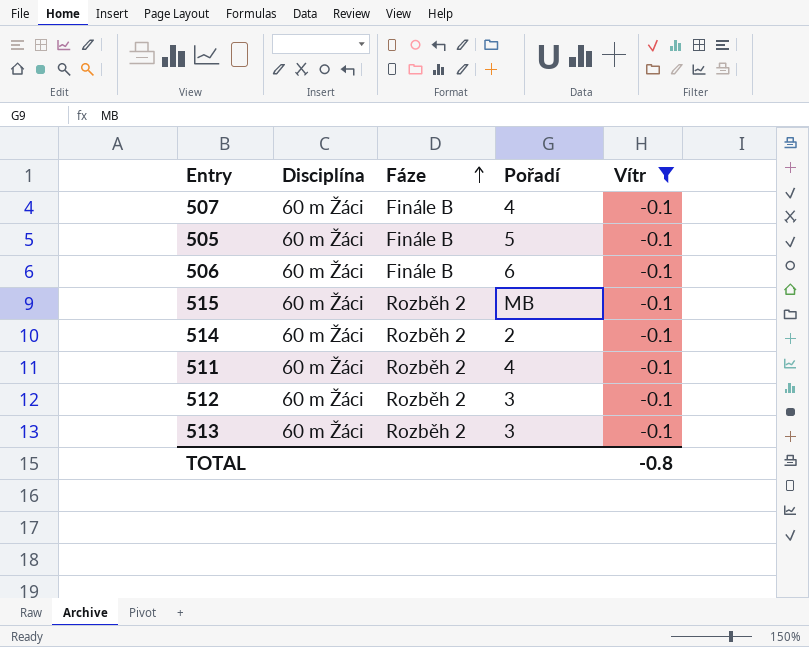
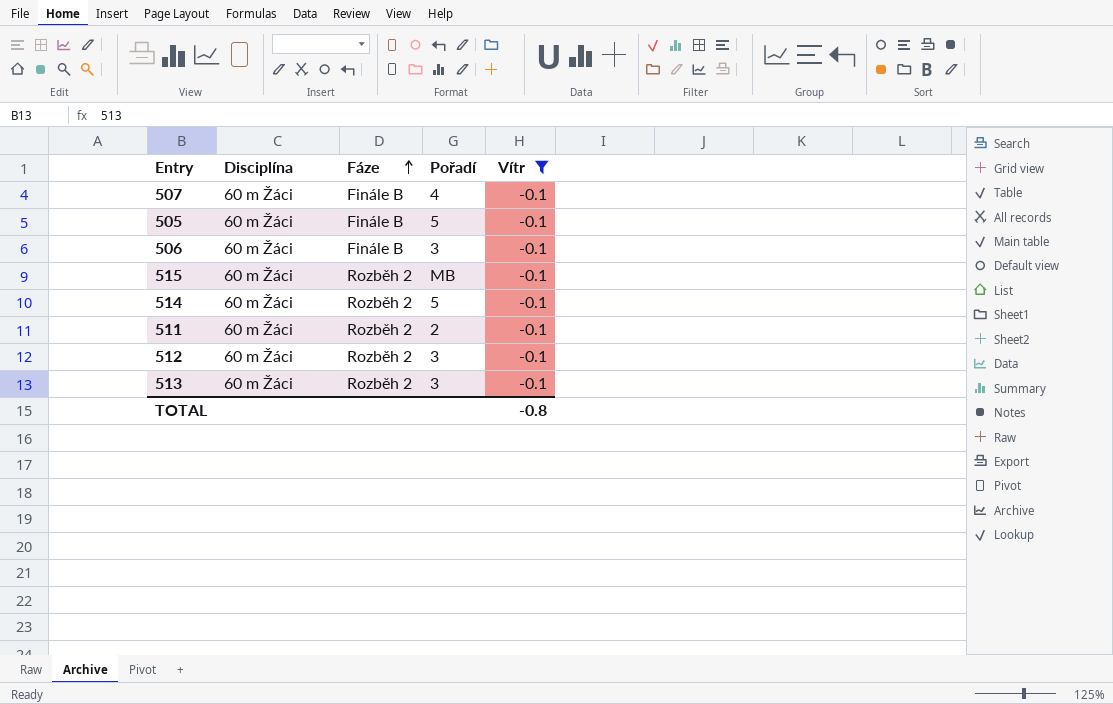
506 | Pořadí: 6 -> 3
514 | Pořadí: 2 -> 5
511 | Pořadí: 4 -> 2

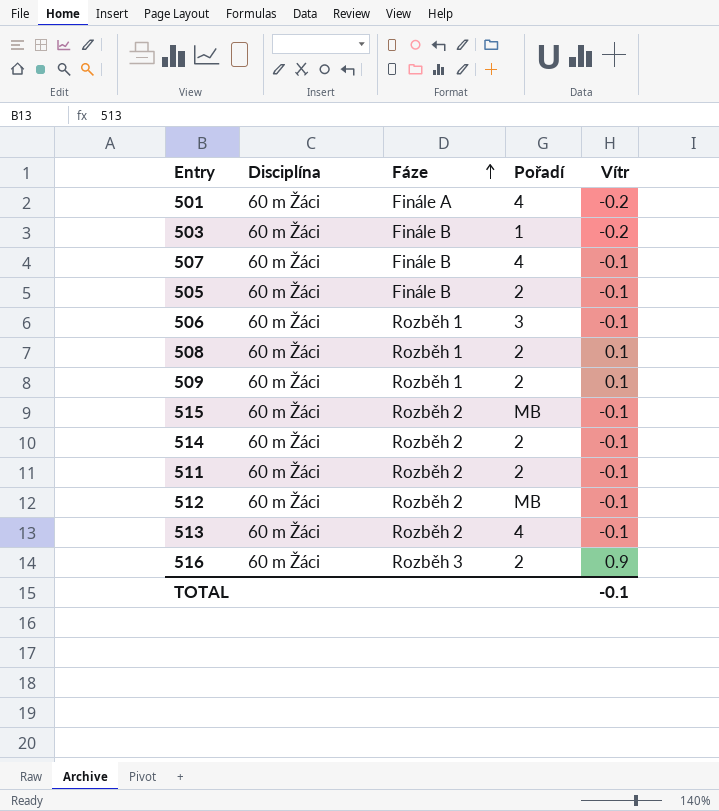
filter: Vítr = -0.1 -> none
505 | Pořadí: 5 -> 2
506 | Fáze: Finále B -> Rozběh 1
514 | Pořadí: 5 -> 2
512 | Pořadí: 3 -> MB
513 | Pořadí: 3 -> 4
TOTAL | Vítr: -0.8 -> -0.1

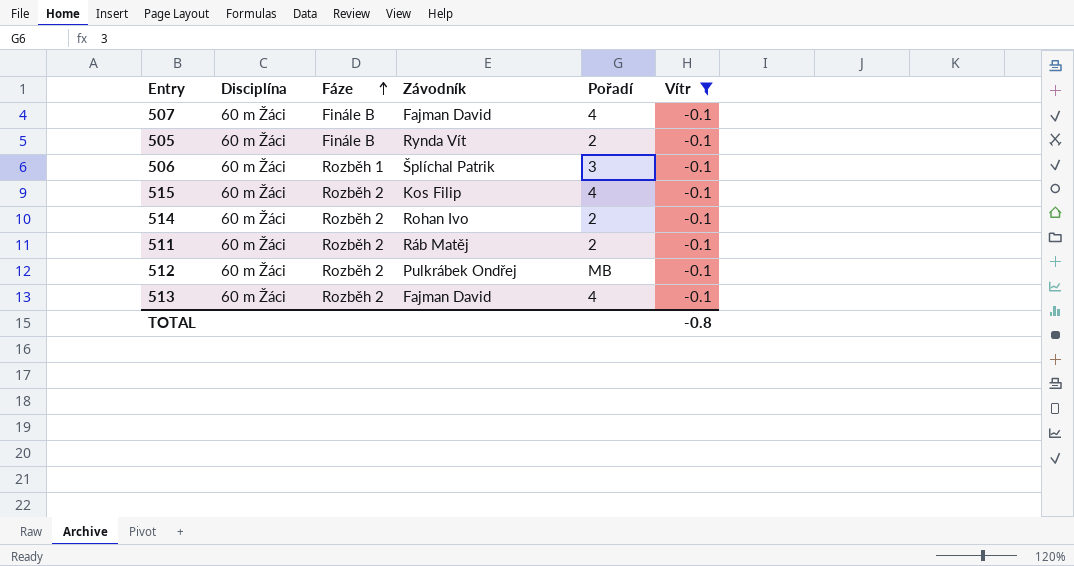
filter: none -> Vítr = -0.1
column Závodník | position: none -> 4
515 | Pořadí: MB -> 4
TOTAL | Vítr: -0.1 -> -0.8

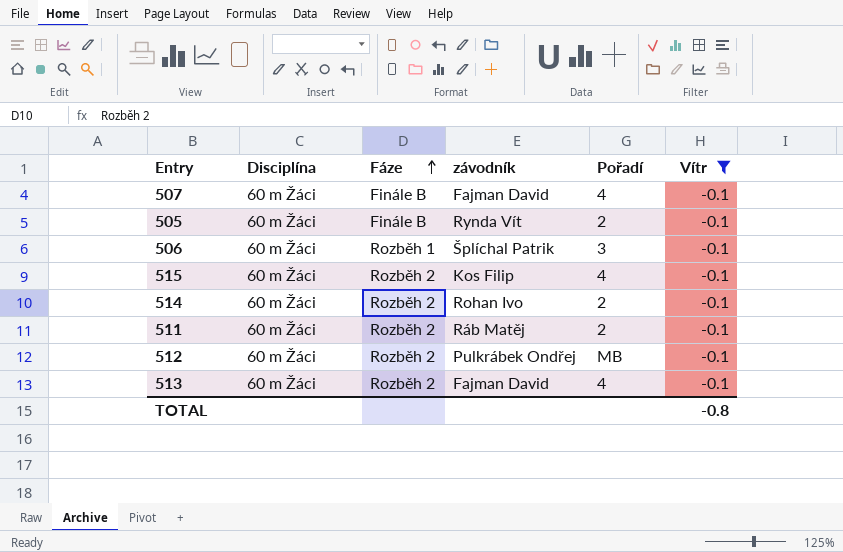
column name: Závodník -> závodník

